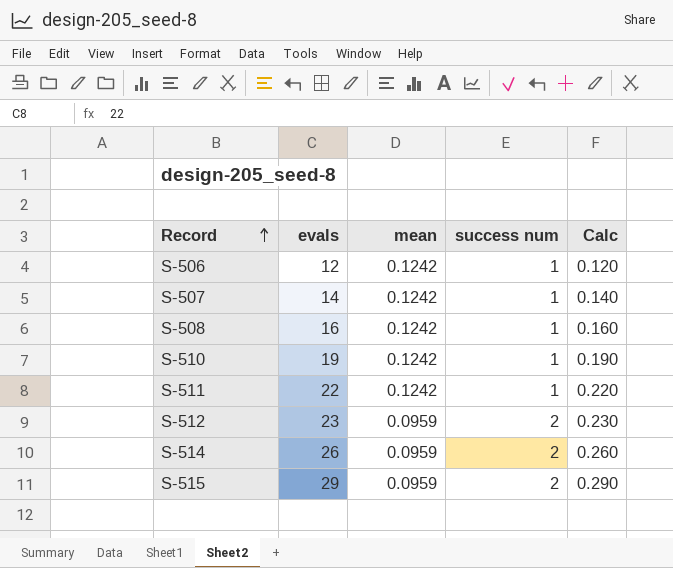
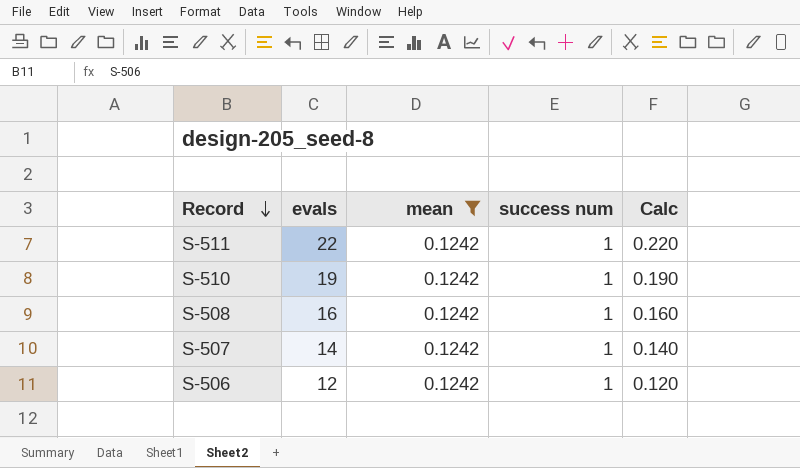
filter: none -> mean = 0.1242
row order: Record ascending -> Record descending

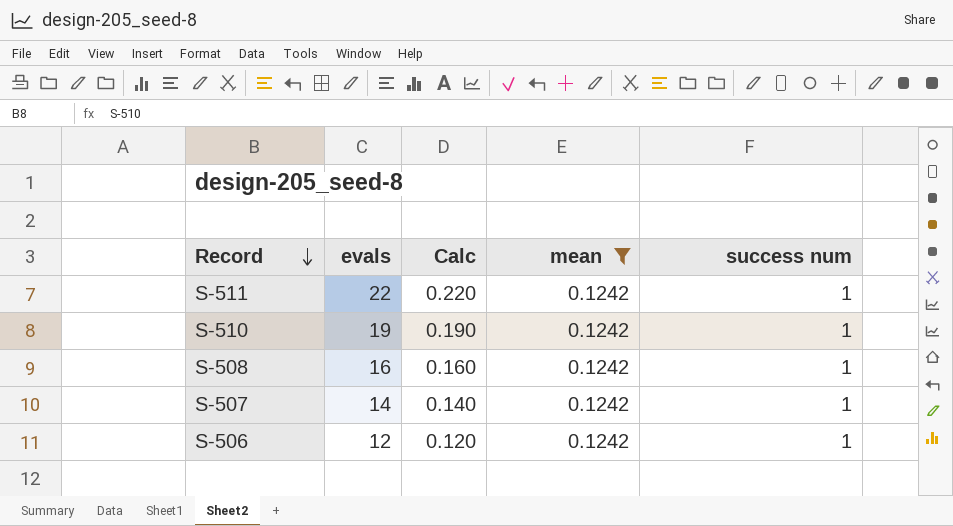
column Calc | position: 5 -> 3

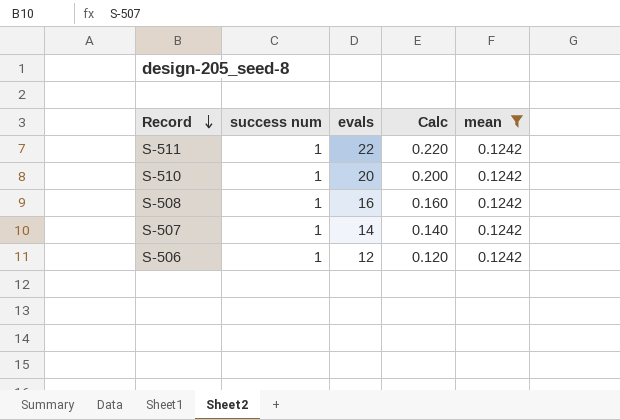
column success num | position: 5 -> 2
S-510 | evals: 19 -> 20
S-510 | Calc: 0.190 -> 0.200

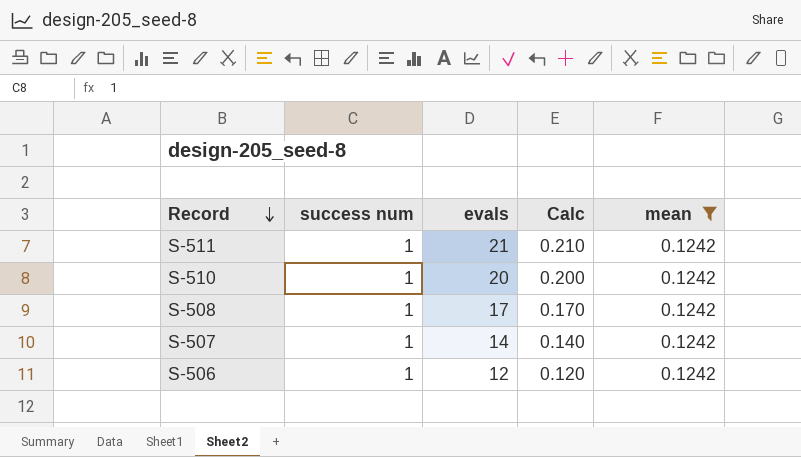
S-511 | evals: 22 -> 21
S-511 | Calc: 0.220 -> 0.210
S-508 | evals: 16 -> 17
S-508 | Calc: 0.160 -> 0.170

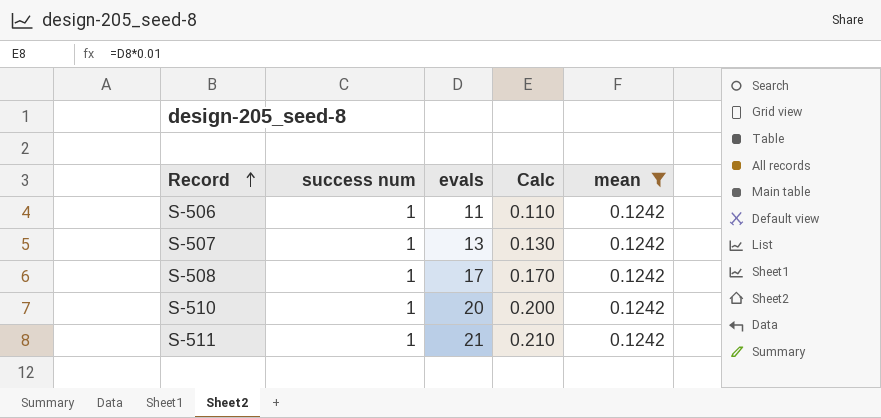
row order: Record descending -> Record ascending
S-506 | evals: 12 -> 11
S-506 | Calc: 0.120 -> 0.110
S-507 | evals: 14 -> 13
S-507 | Calc: 0.140 -> 0.130

